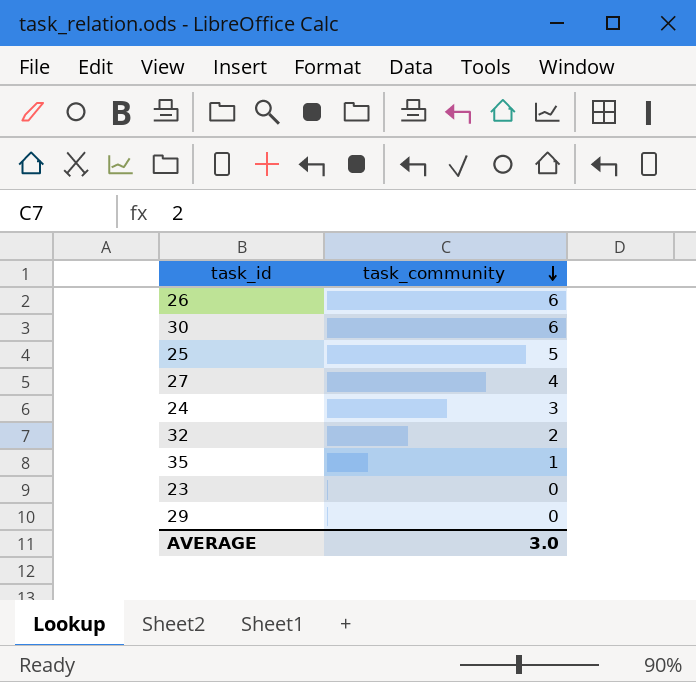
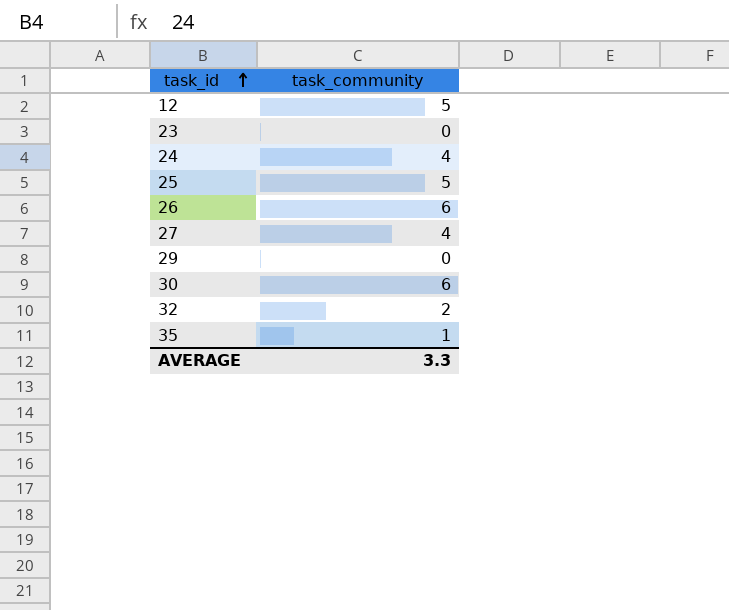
row order: task_community descending -> task_id ascending
row 12: none -> 5
24 | task_community: 3 -> 4
AVERAGE | task_community: 3.0 -> 3.3

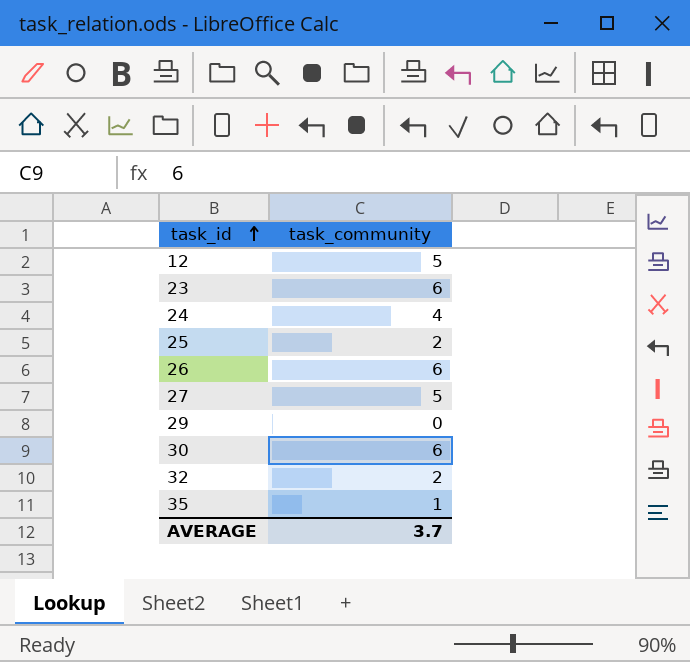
23 | task_community: 0 -> 6
25 | task_community: 5 -> 2
27 | task_community: 4 -> 5
AVERAGE | task_community: 3.3 -> 3.7

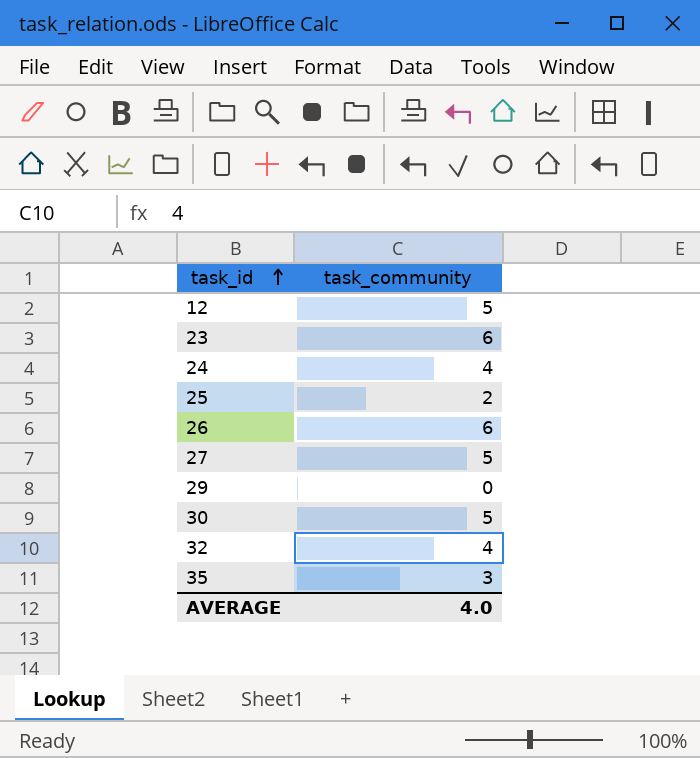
30 | task_community: 6 -> 5
32 | task_community: 2 -> 4
35 | task_community: 1 -> 3
AVERAGE | task_community: 3.7 -> 4.0

